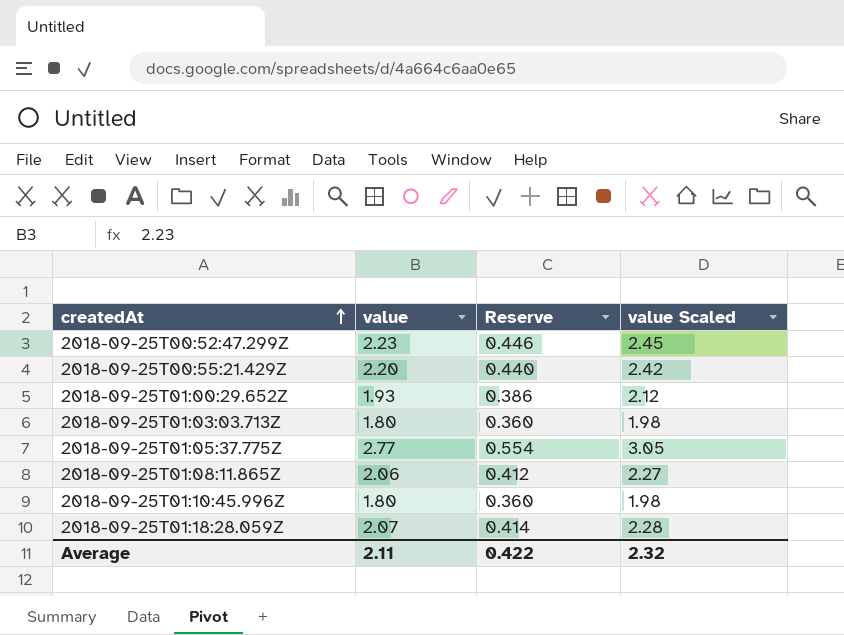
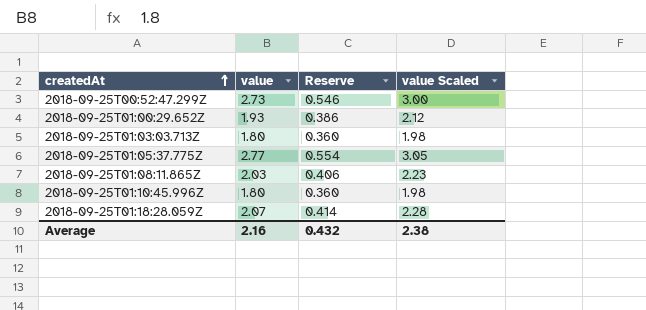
row 2018-09-25T00:55:21.429Z: 2.20 | 0.440 | 2.42 -> none
2018-09-25T00:52:47.299Z | value: 2.23 -> 2.73
2018-09-25T00:52:47.299Z | Reserve: 0.446 -> 0.546
2018-09-25T00:52:47.299Z | value Scaled: 2.45 -> 3.00
2018-09-25T01:08:11.865Z | value: 2.06 -> 2.03
2018-09-25T01:08:11.865Z | Reserve: 0.412 -> 0.406
2018-09-25T01:08:11.865Z | value Scaled: 2.27 -> 2.23
Average | value: 2.11 -> 2.16
Average | Reserve: 0.422 -> 0.432
Average | value Scaled: 2.32 -> 2.38

